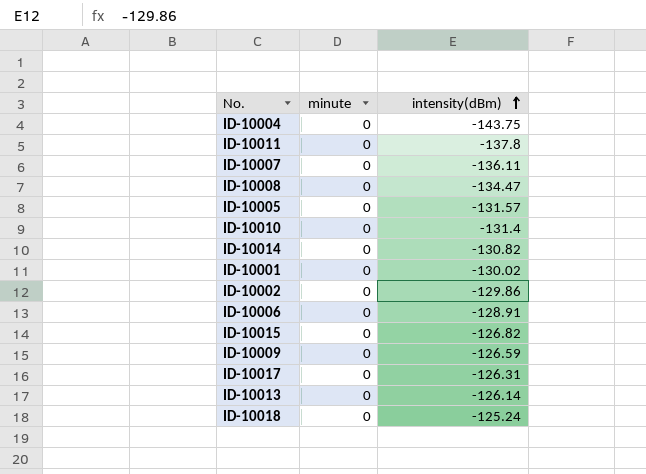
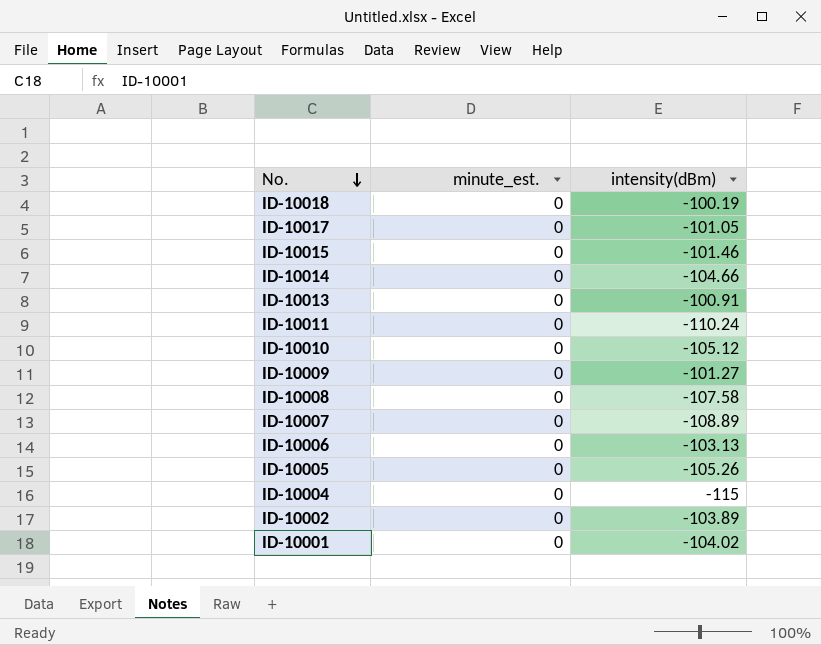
row order: intensity(dBm) ascending -> No. descending
column name: minute -> minute_est.
ID-10018 | intensity(dBm): -125.24 -> -100.19
ID-10017 | intensity(dBm): -126.31 -> -101.05
ID-10015 | intensity(dBm): -126.82 -> -101.46
ID-10014 | intensity(dBm): -130.82 -> -104.66
ID-10013 | intensity(dBm): -126.14 -> -100.91
ID-10011 | intensity(dBm): -137.8 -> -110.24
ID-10010 | intensity(dBm): -131.4 -> -105.12
ID-10009 | intensity(dBm): -126.59 -> -101.27
ID-10008 | intensity(dBm): -134.47 -> -107.58
ID-10007 | intensity(dBm): -136.11 -> -108.89
ID-10006 | intensity(dBm): -128.91 -> -103.13
ID-10005 | intensity(dBm): -131.57 -> -105.26
ID-10004 | intensity(dBm): -143.75 -> -115
ID-10002 | intensity(dBm): -129.86 -> -103.89
ID-10001 | intensity(dBm): -130.02 -> -104.02

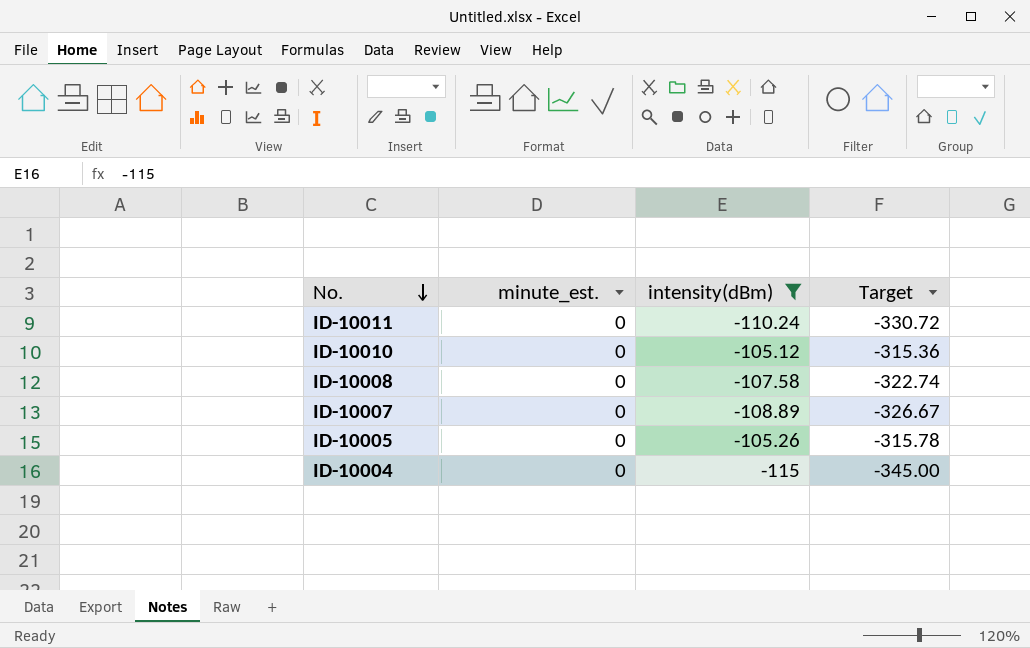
filter: none -> intensity(dBm) <= -105.12
column Target | formula: none -> [intensity(dBm)] * 3

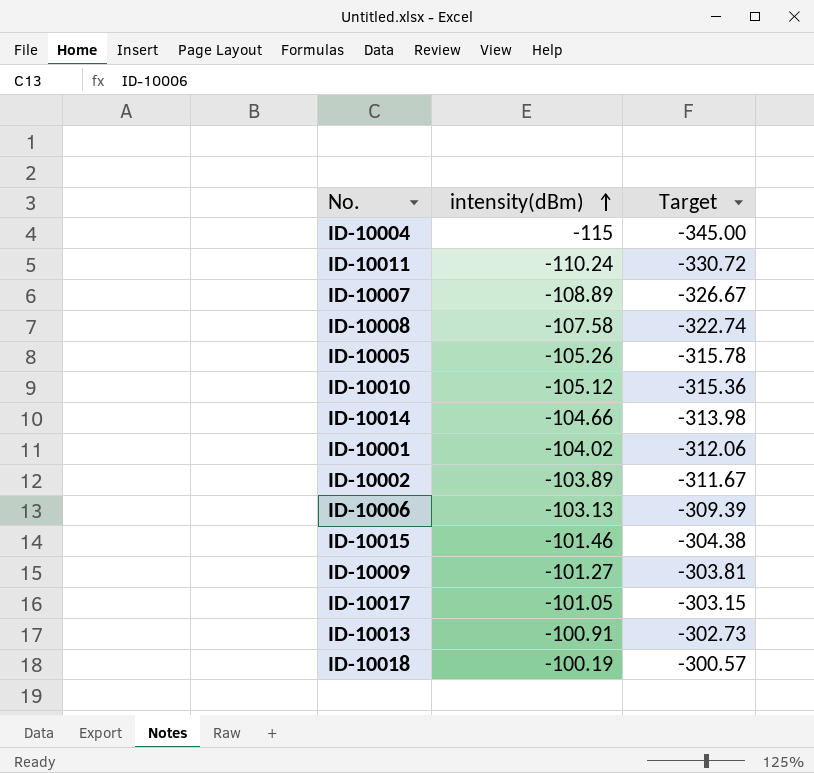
filter: intensity(dBm) <= -105.12 -> none
row order: No. descending -> intensity(dBm) ascending
column minute_est. | position: 2 -> none

